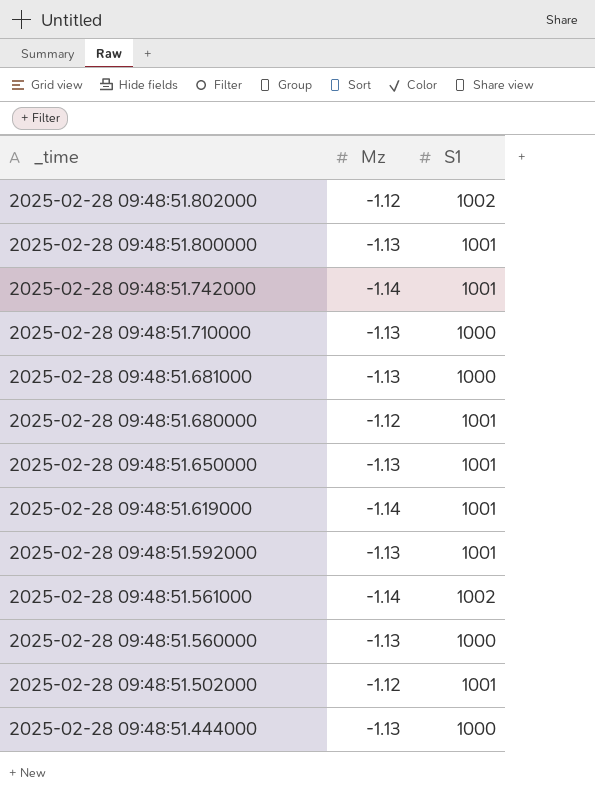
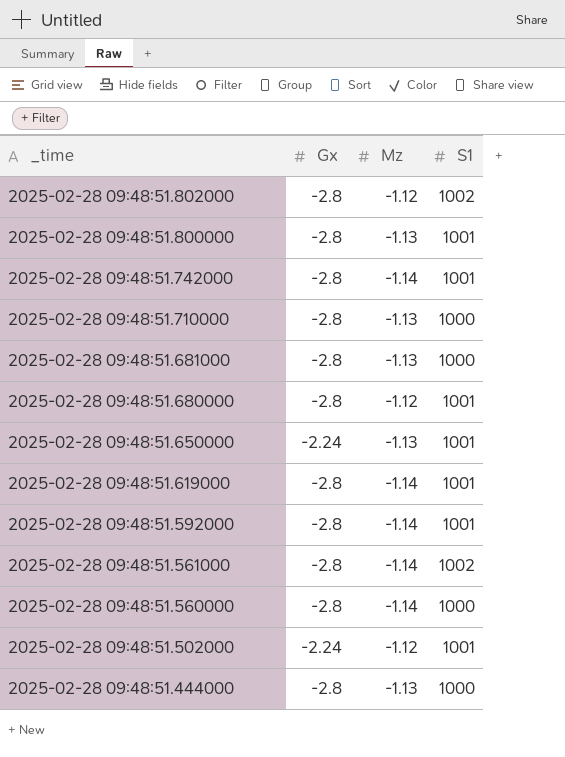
column Gx | position: none -> 2
2025-02-28 09:48:51.592000 | Mz: -1.13 -> -1.14
2025-02-28 09:48:51.560000 | Mz: -1.13 -> -1.14

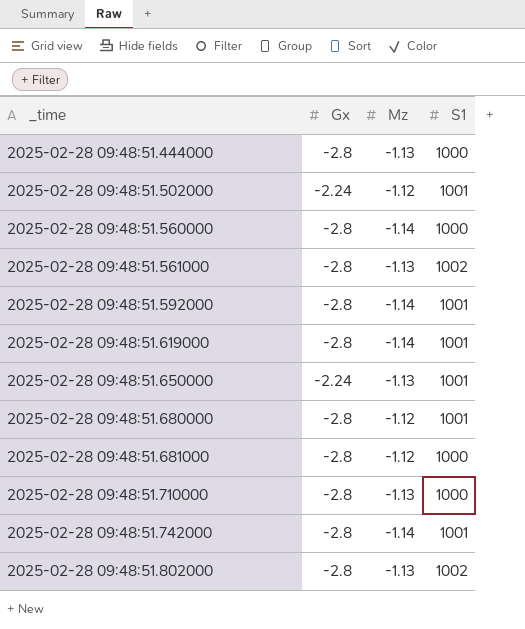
row order: _time descending -> _time ascending
row 2025-02-28 09:48:51.800000: -2.8 | -1.13 | 1001 -> none
2025-02-28 09:48:51.561000 | Mz: -1.14 -> -1.13
2025-02-28 09:48:51.681000 | Mz: -1.13 -> -1.12
2025-02-28 09:48:51.802000 | Mz: -1.12 -> -1.13

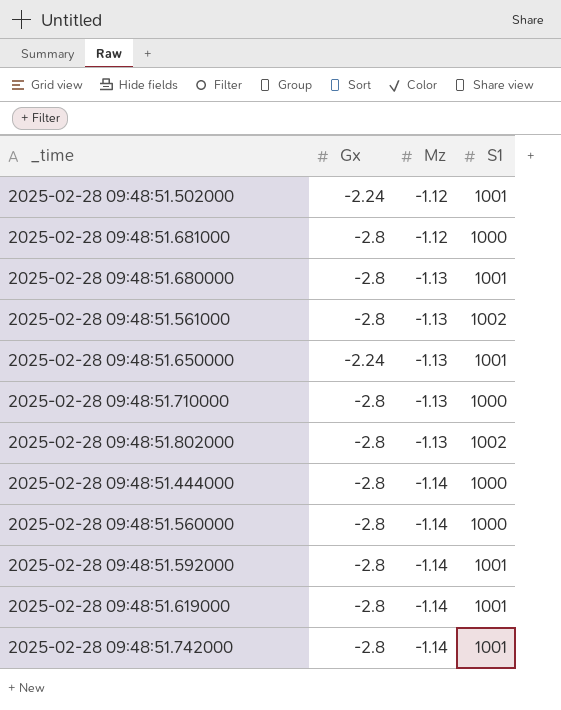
row order: _time ascending -> Mz descending
2025-02-28 09:48:51.680000 | Mz: -1.12 -> -1.13
2025-02-28 09:48:51.444000 | Mz: -1.13 -> -1.14

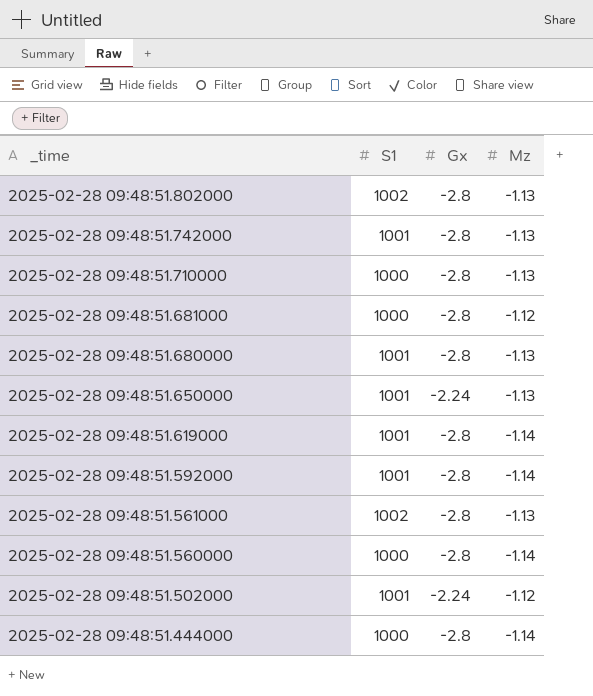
row order: Mz descending -> _time descending
column S1 | position: 4 -> 2
2025-02-28 09:48:51.742000 | Mz: -1.14 -> -1.13

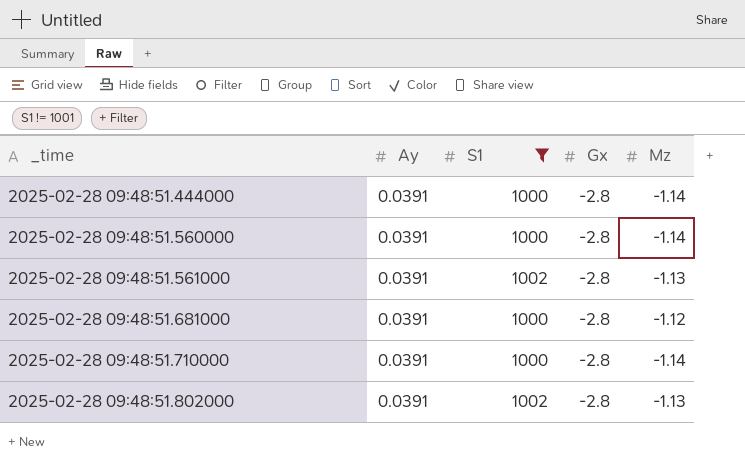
filter: none -> S1 != 1001
row order: _time descending -> _time ascending
column Ay | position: none -> 2
2025-02-28 09:48:51.710000 | Mz: -1.13 -> -1.14

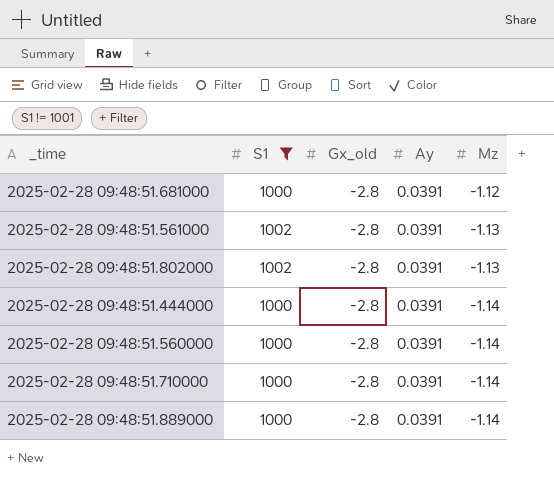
row order: _time ascending -> Mz descending
column name: Gx -> Gx_old
column Ay | position: 2 -> 4
row 2025-02-28 09:48:51.889000: none -> 1000 | -2.8 | 0.0391 | -1.14

